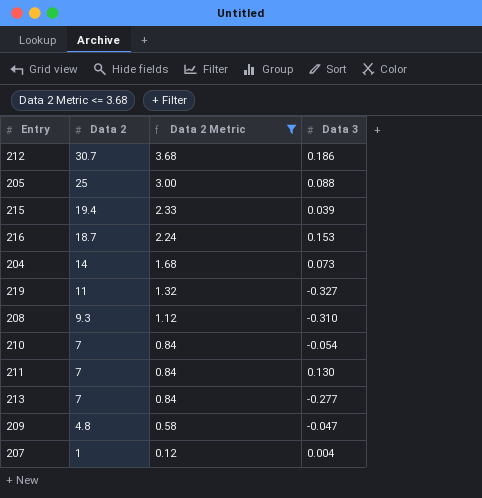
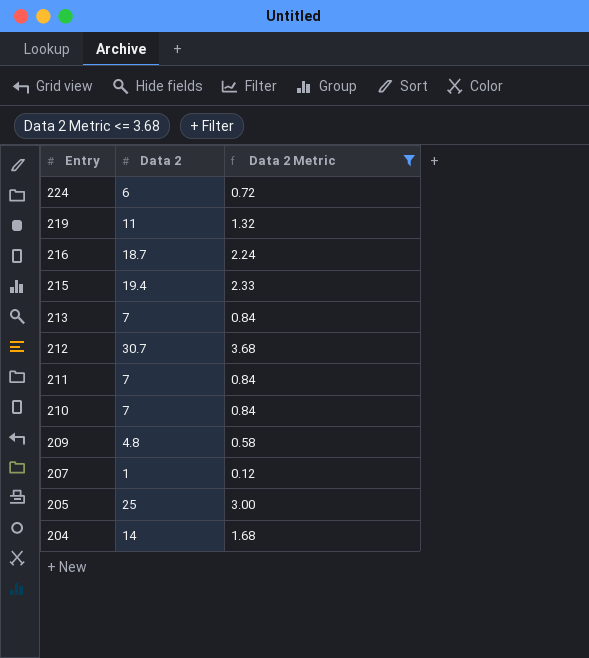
row order: Data 2 descending -> Entry descending
column Data 3 | position: 4 -> none
row 208: 9.3 | 1.12 | -0.310 -> none
row 224: none -> 6 | 0.72

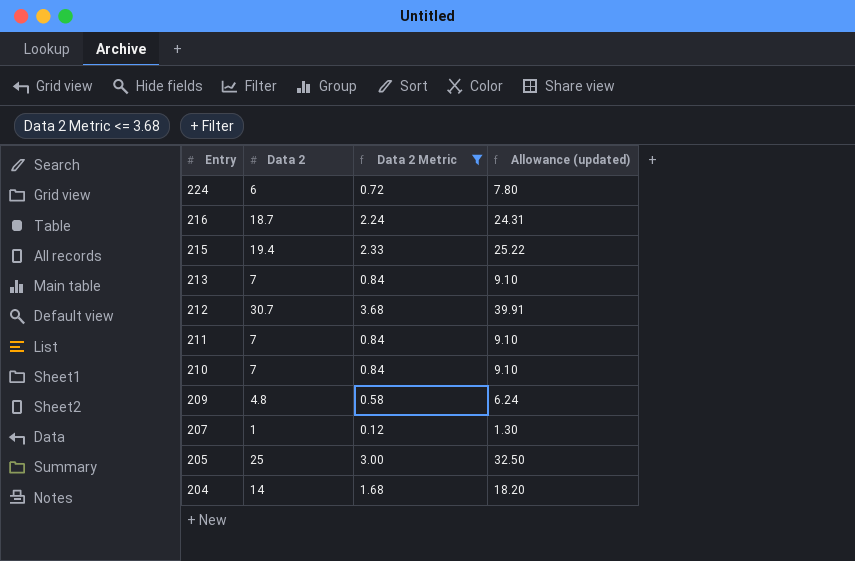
column Allowance (updated) | formula: none -> [Data 2] * 1.3
row 219: 11 | 1.32 -> none

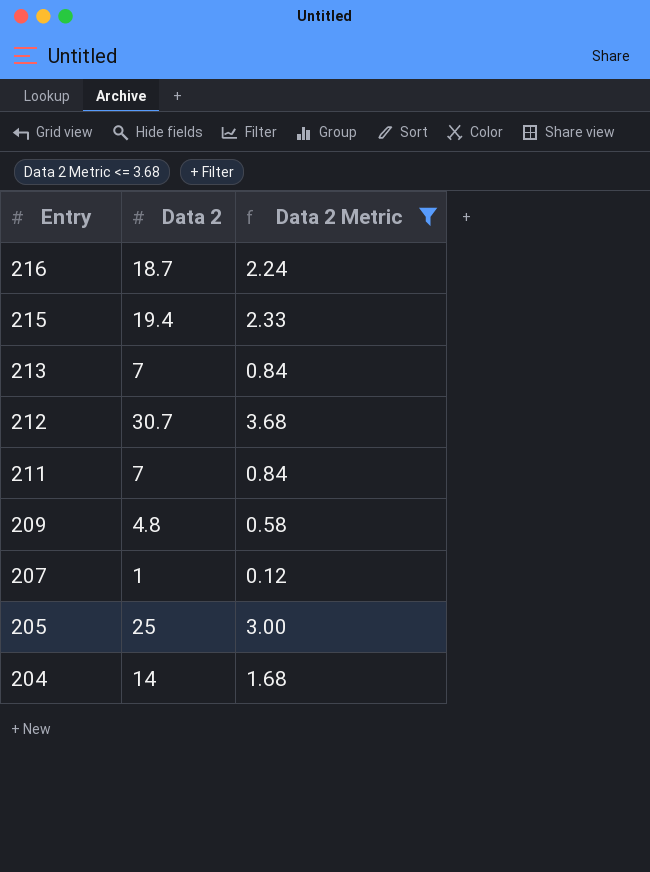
column Allowance (updated) | formula: [Data 2] * 1.3 -> none
row 224: 6 | 0.72 | 7.80 -> none
row 210: 7 | 0.84 | 9.10 -> none

